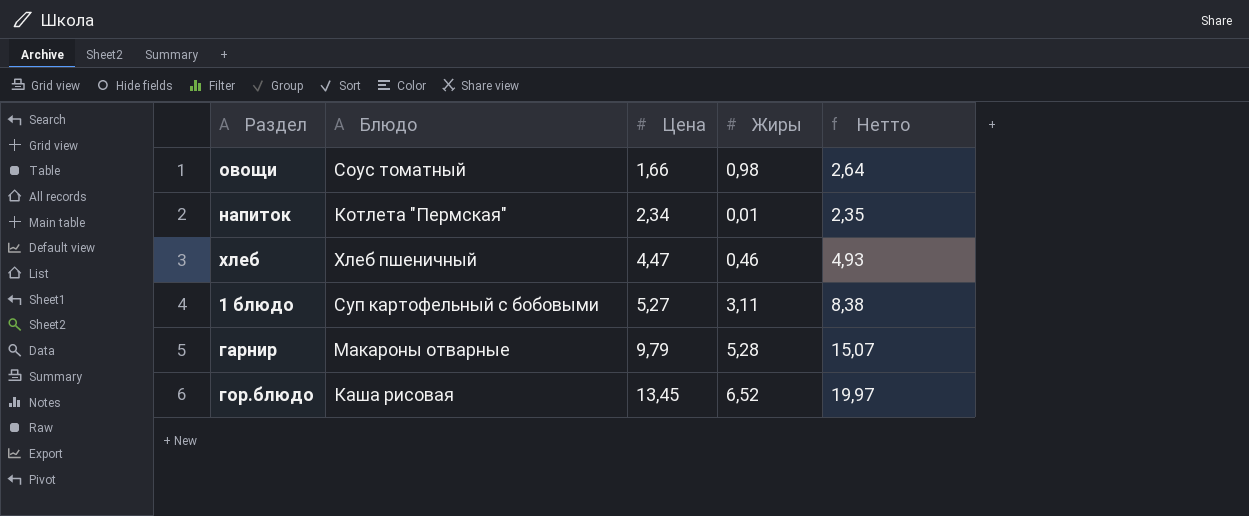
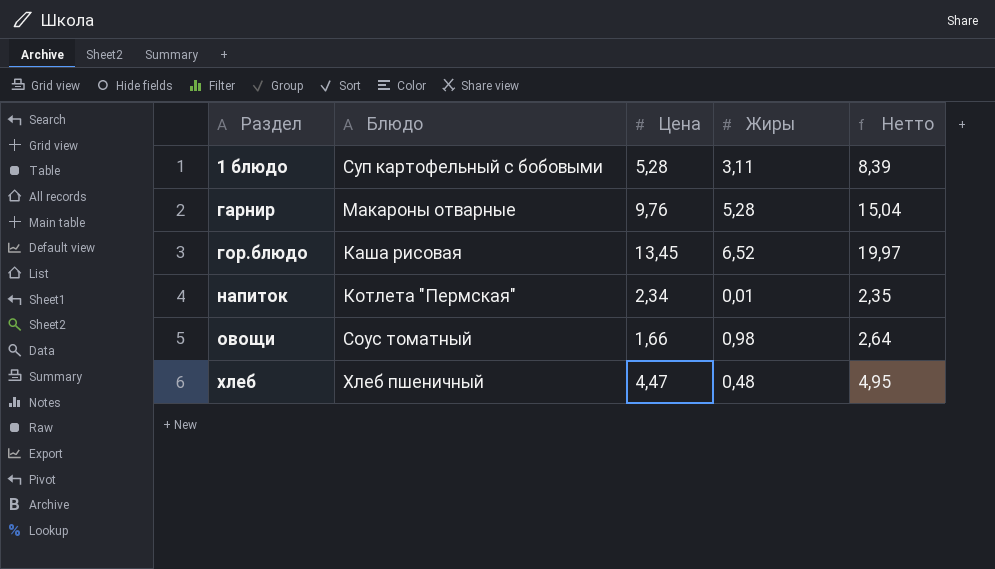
row order: Цена ascending -> Раздел ascending
1 блюдо | Цена: 5,27 -> 5,28
1 блюдо | Нетто: 8,38 -> 8,39
гарнир | Цена: 9,79 -> 9,76
гарнир | Нетто: 15,07 -> 15,04
хлеб | Жиры: 0,46 -> 0,48
хлеб | Нетто: 4,93 -> 4,95

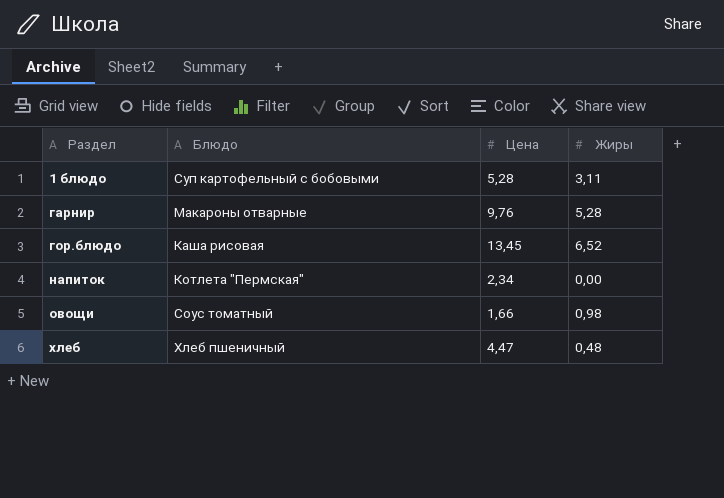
column Нетто | formula: [Цена] + [Жиры] -> none
напиток | Жиры: 0,01 -> 0,00

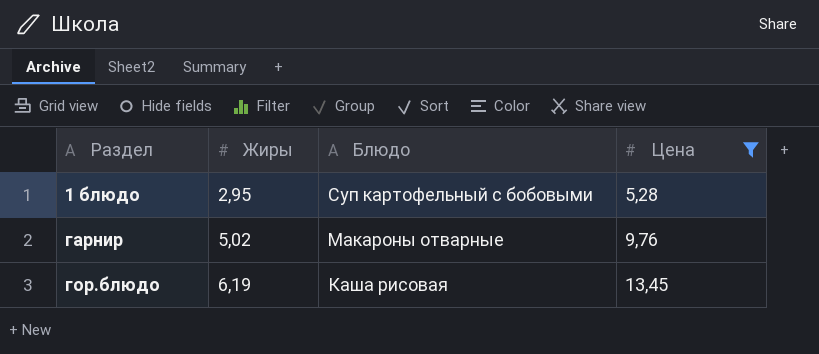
filter: none -> Цена >= 5,28
column Жиры | position: 4 -> 2
1 блюдо | Жиры: 3,11 -> 2,95
гарнир | Жиры: 5,28 -> 5,02
гор.блюдо | Жиры: 6,52 -> 6,19

